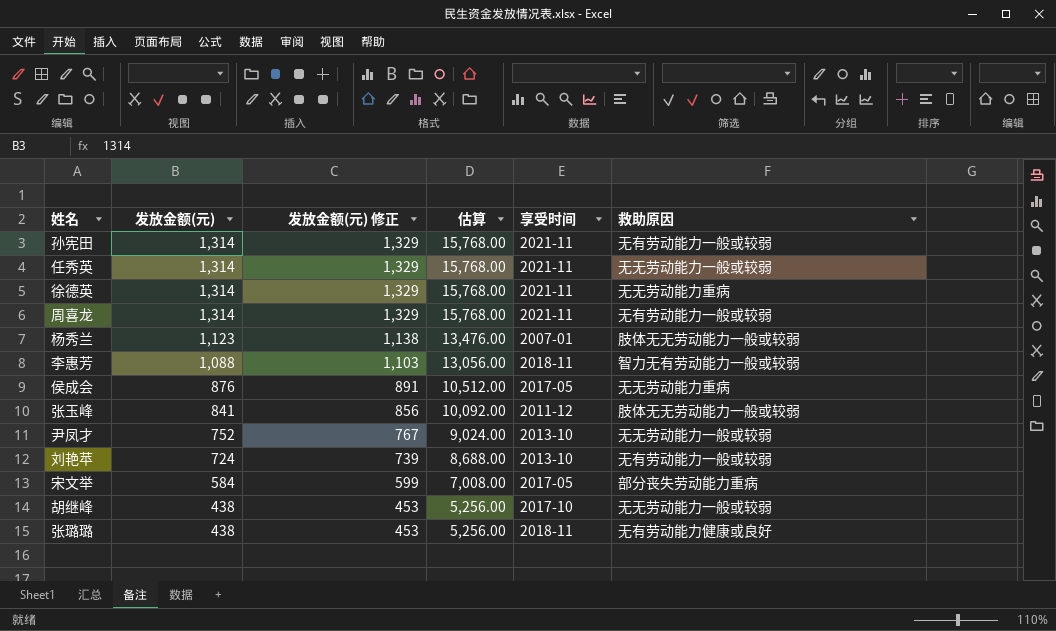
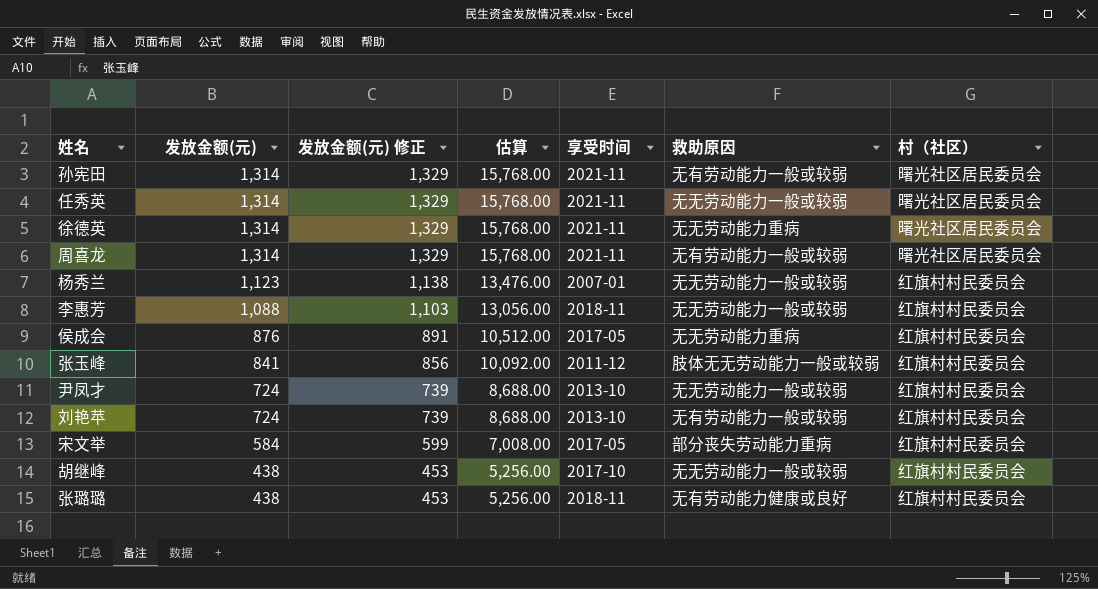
column 村（社区） | position: none -> 7
杨秀兰 | 救助原因: 肢体无无劳动能力一般或较弱 -> 无无劳动能力一般或较弱
李惠芳 | 救助原因: 智力无有劳动能力一般或较弱 -> 无无劳动能力一般或较弱
尹凤才 | 发放金额(元): 752 -> 724
尹凤才 | 发放金额(元) 修正: 767 -> 739
尹凤才 | 估算: 9,024.00 -> 8,688.00

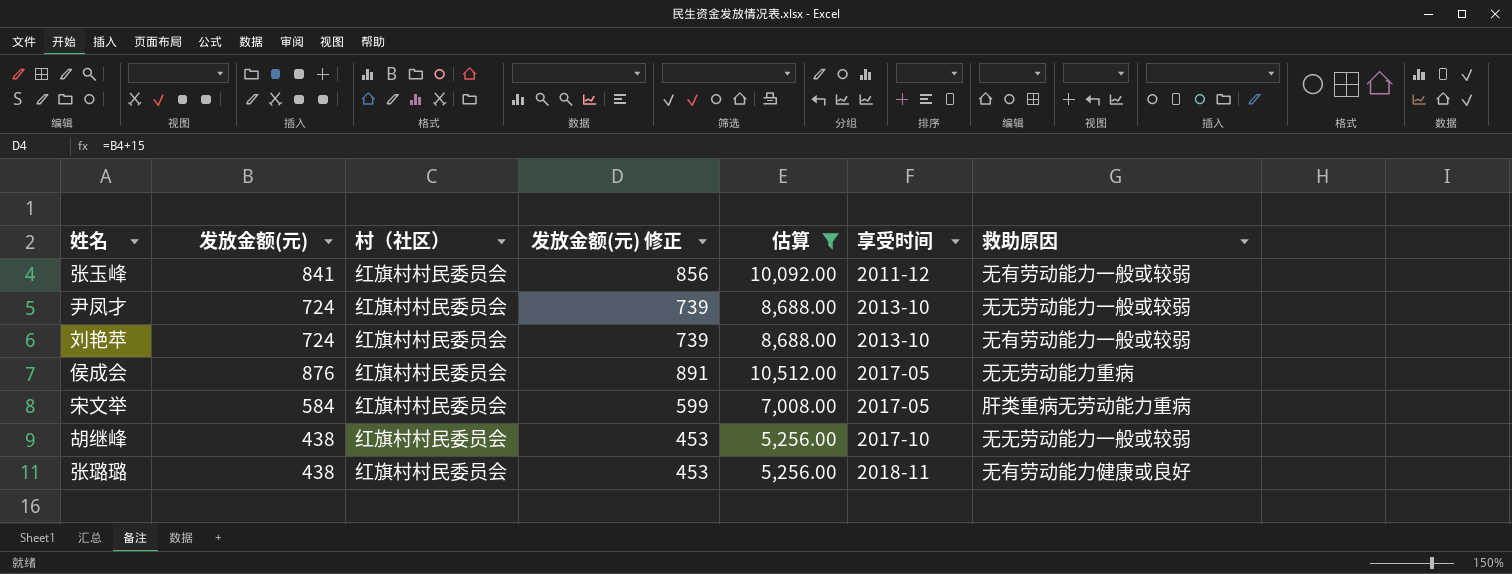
filter: none -> 估算 <= 10,512.00
row order: 发放金额(元) descending -> 享受时间 ascending
column 村（社区） | position: 7 -> 3
张玉峰 | 救助原因: 肢体无无劳动能力一般或较弱 -> 无有劳动能力一般或较弱
宋文举 | 救助原因: 部分丧失劳动能力重病 -> 肝类重病无劳动能力重病

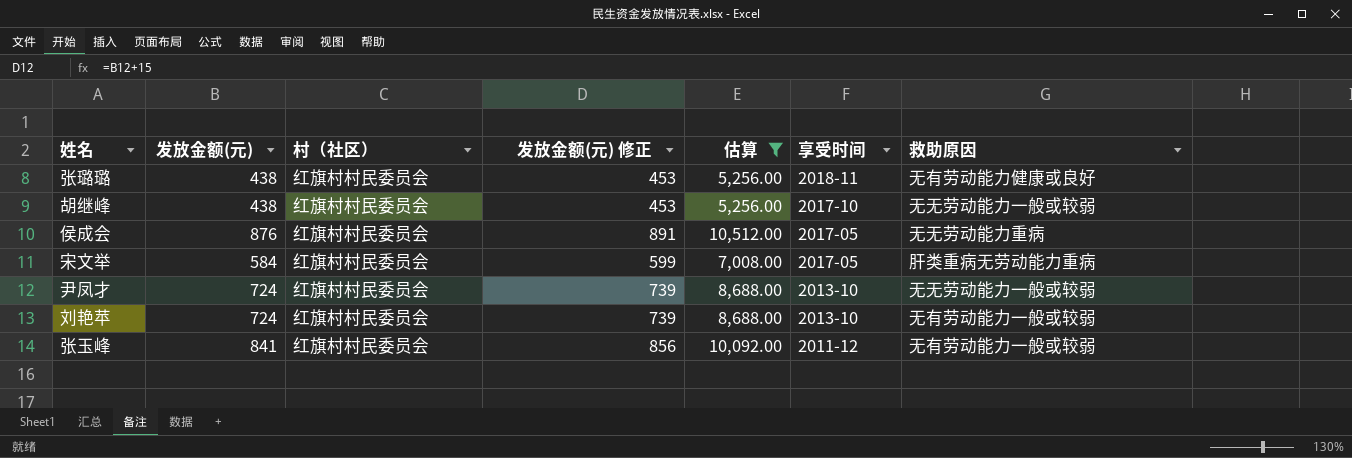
row order: 享受时间 ascending -> 享受时间 descending

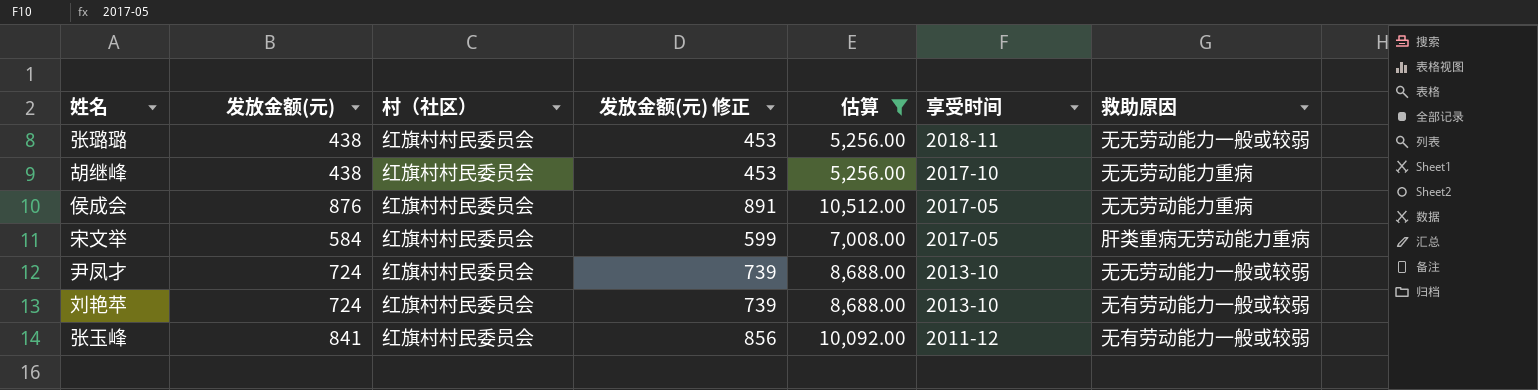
张璐璐 | 救助原因: 无有劳动能力健康或良好 -> 无无劳动能力一般或较弱
胡继峰 | 救助原因: 无无劳动能力一般或较弱 -> 无无劳动能力重病

